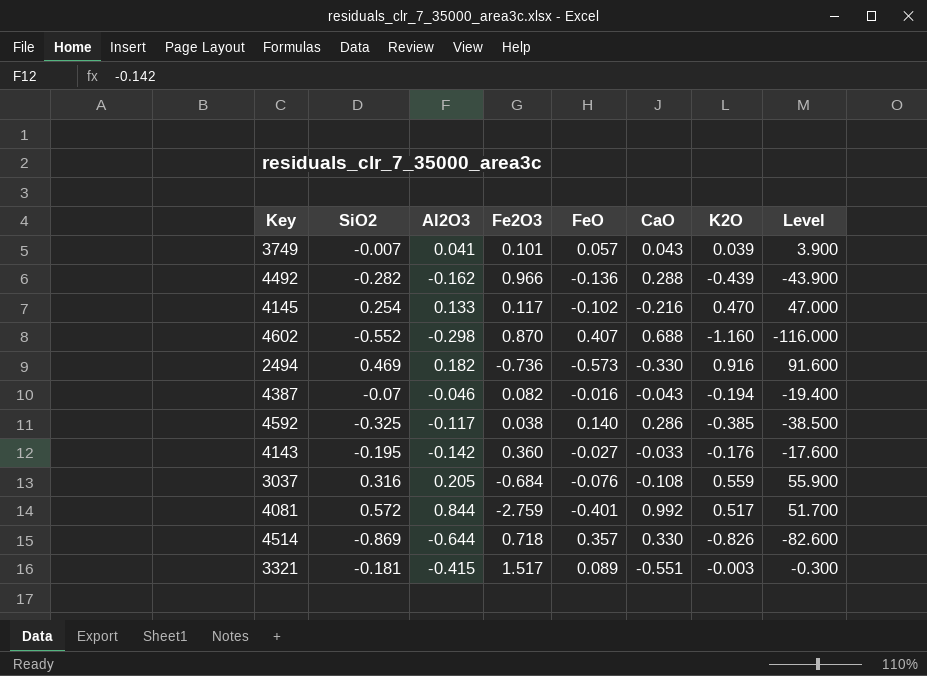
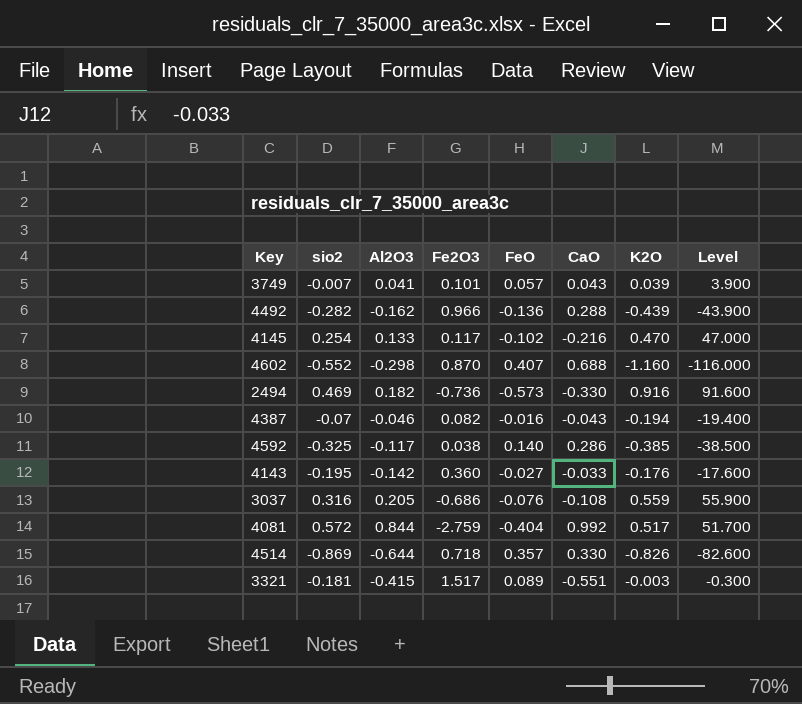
column name: SiO2 -> sio2
3037 | Fe2O3: -0.684 -> -0.686
4081 | FeO: -0.401 -> -0.404

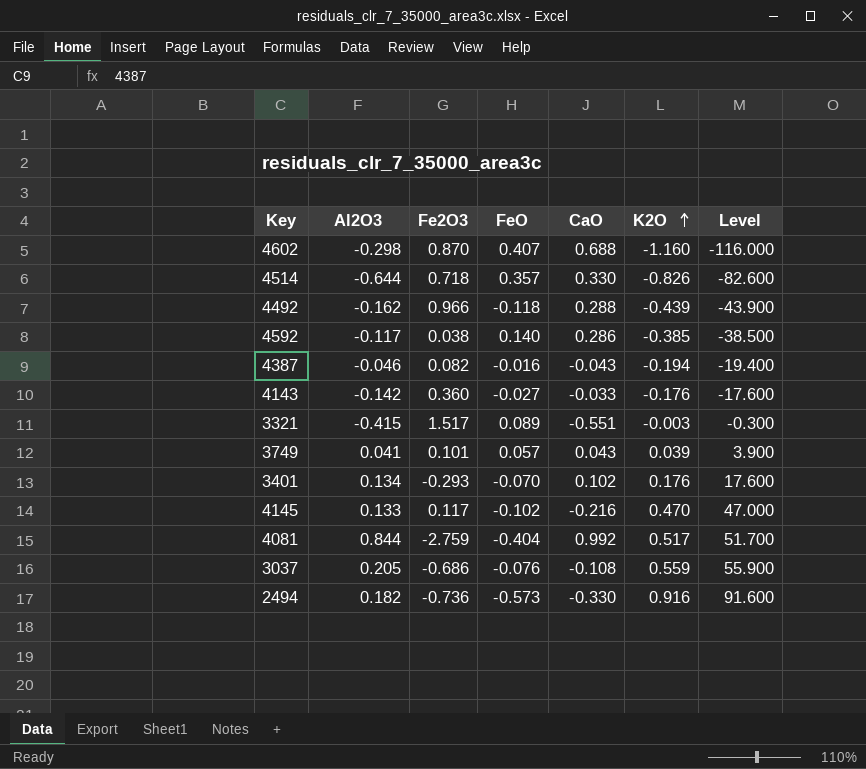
row order: none -> K2O ascending
column sio2 | position: 2 -> none
4492 | FeO: -0.136 -> -0.118
row 3401: none -> 0.134 | -0.293 | -0.070 | 0.102 | 0.176 | 17.600

